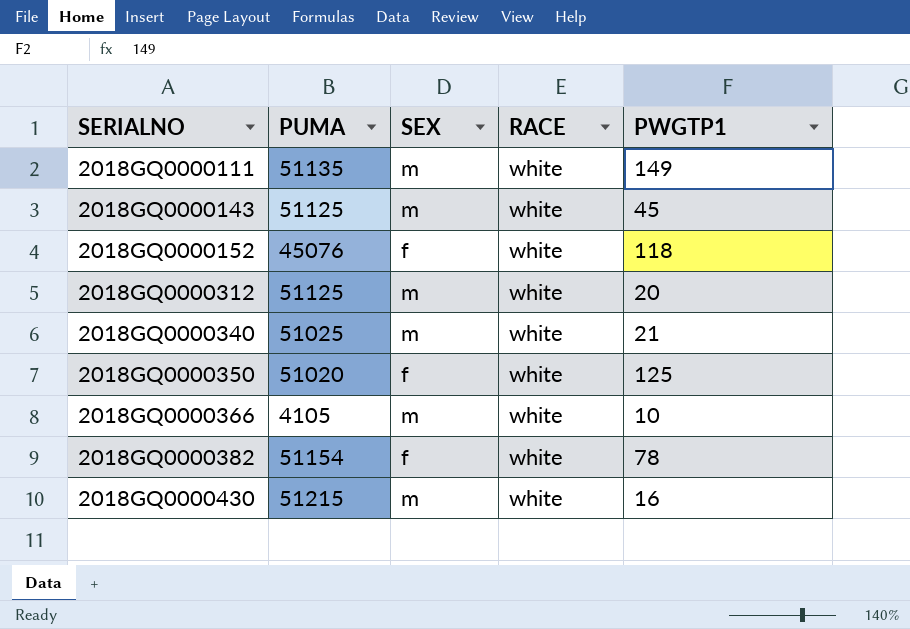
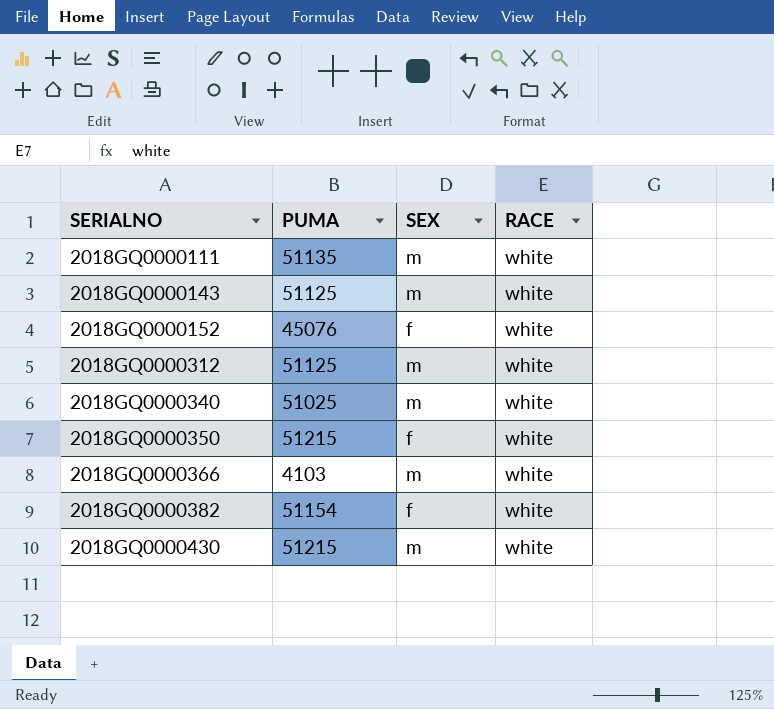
column PWGTP1 | position: 5 -> none
2018GQ0000350 | PUMA: 51020 -> 51215
2018GQ0000366 | PUMA: 4105 -> 4103

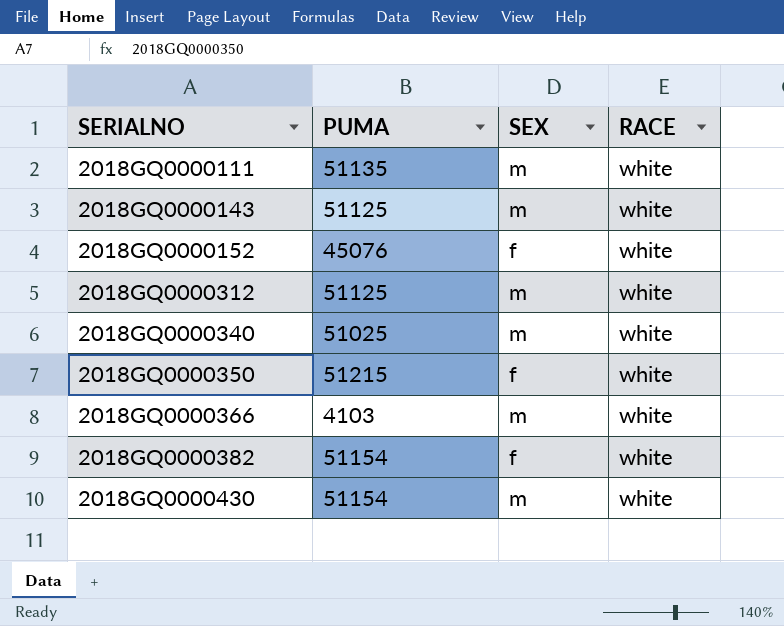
2018GQ0000430 | PUMA: 51215 -> 51154

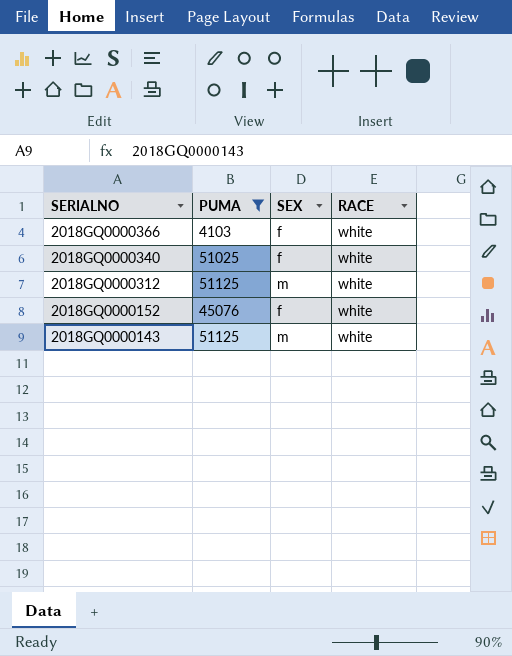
filter: none -> PUMA <= 51125
row order: SERIALNO ascending -> SERIALNO descending
2018GQ0000366 | SEX: m -> f
2018GQ0000340 | SEX: m -> f

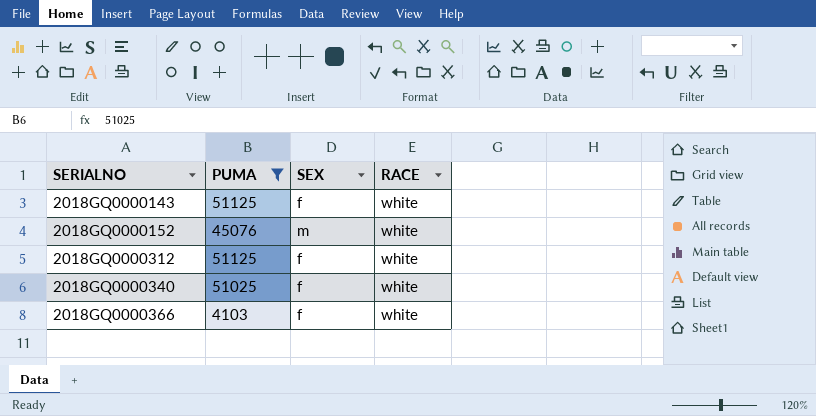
row order: SERIALNO descending -> SERIALNO ascending
2018GQ0000143 | SEX: m -> f
2018GQ0000152 | SEX: f -> m
2018GQ0000312 | SEX: m -> f

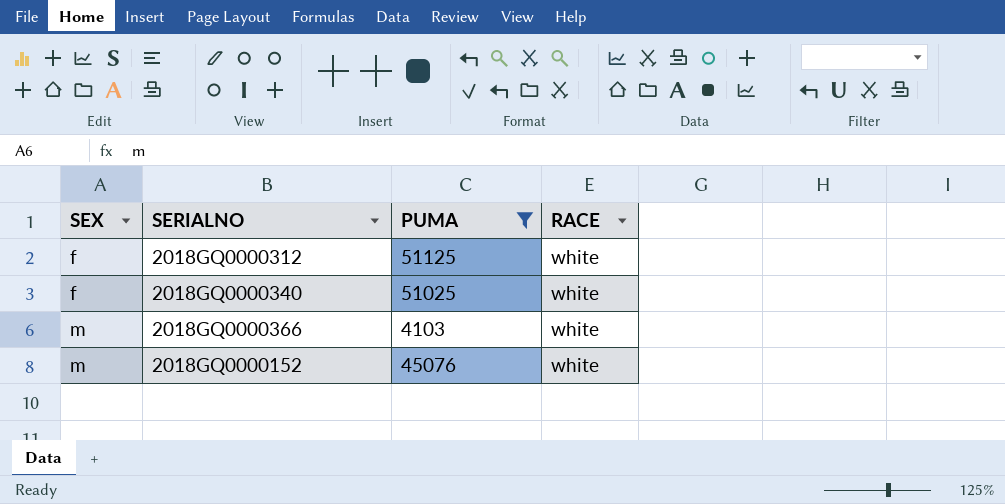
row order: SERIALNO ascending -> SEX ascending
column SEX | position: 3 -> 1
row 2018GQ0000143: 51125 | f | white -> none
2018GQ0000366 | SEX: f -> m

